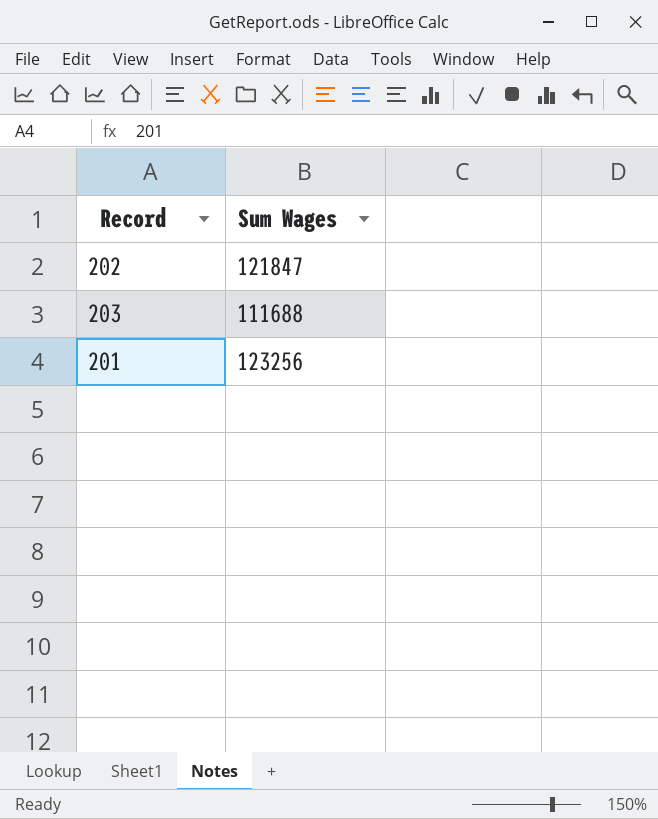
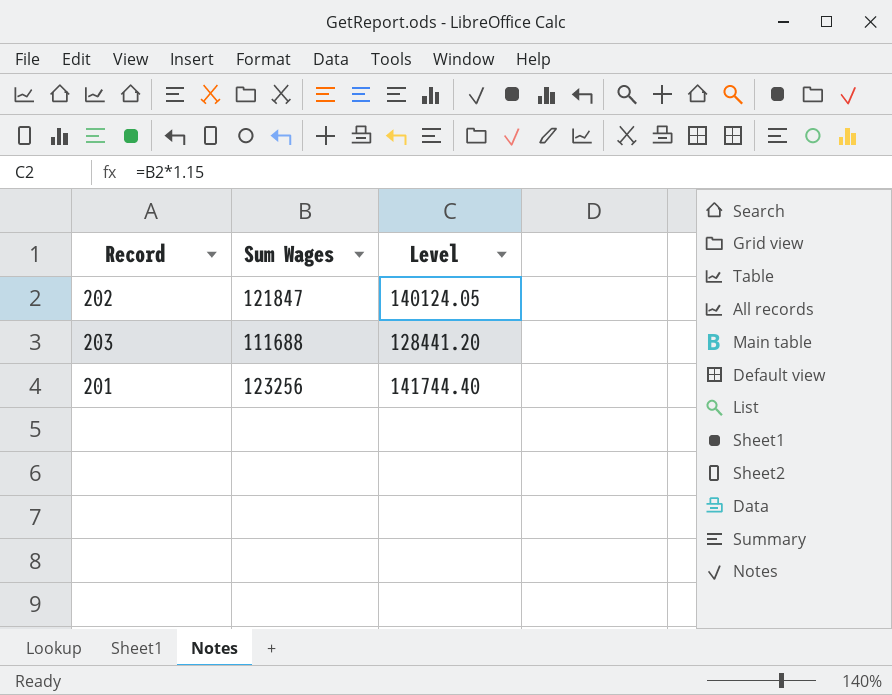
column Level | formula: none -> [Sum Wages] * 1.15

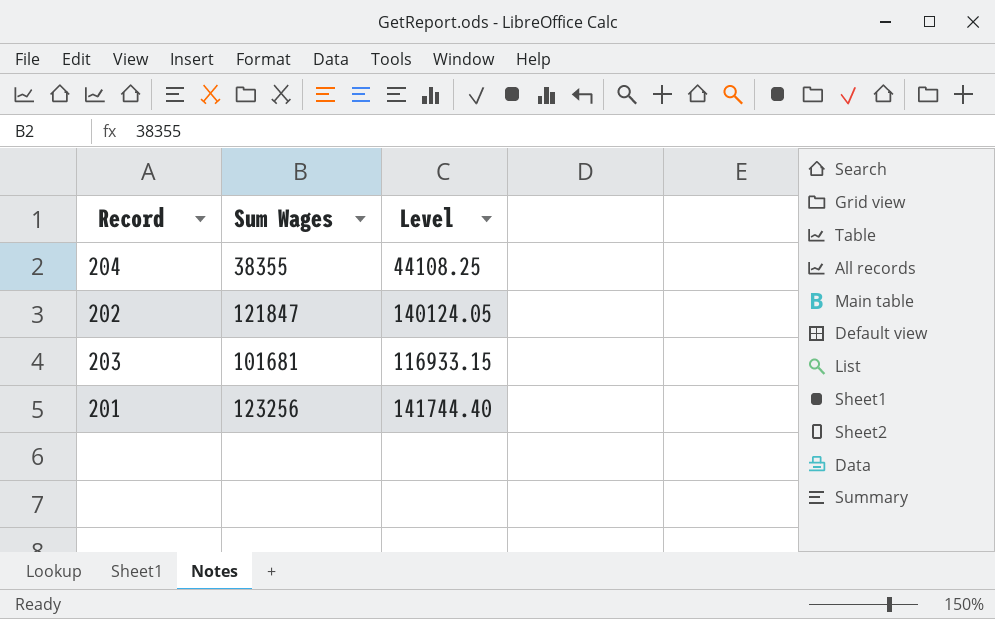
row 204: none -> 38355 | 44108.25
203 | Sum Wages: 111688 -> 101681
203 | Level: 128441.20 -> 116933.15

